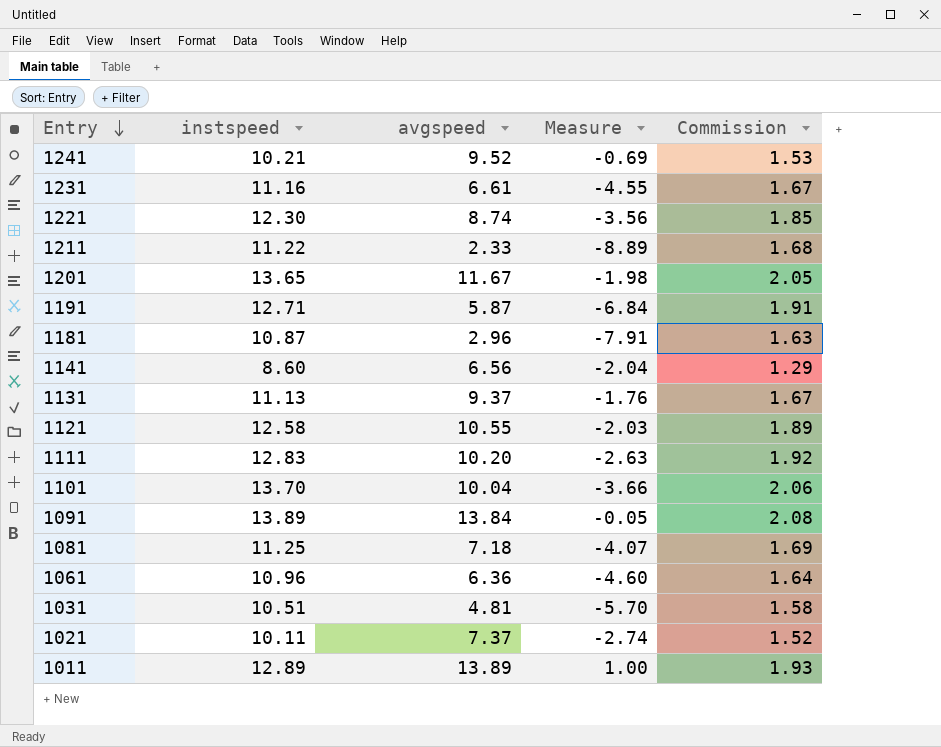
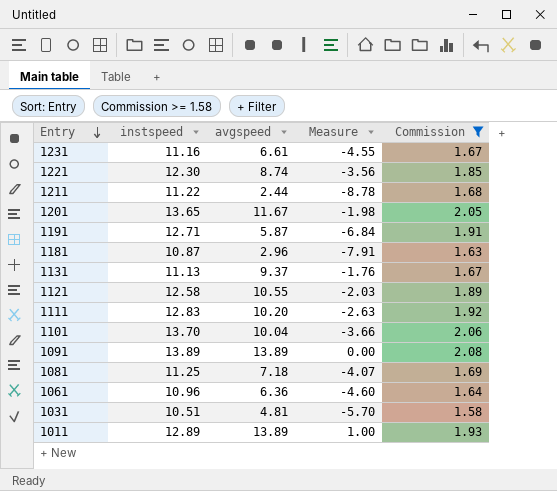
filter: none -> Commission >= 1.58
1211 | avgspeed: 2.33 -> 2.44
1211 | Measure: -8.89 -> -8.78
1091 | avgspeed: 13.84 -> 13.89
1091 | Measure: -0.05 -> 0.00

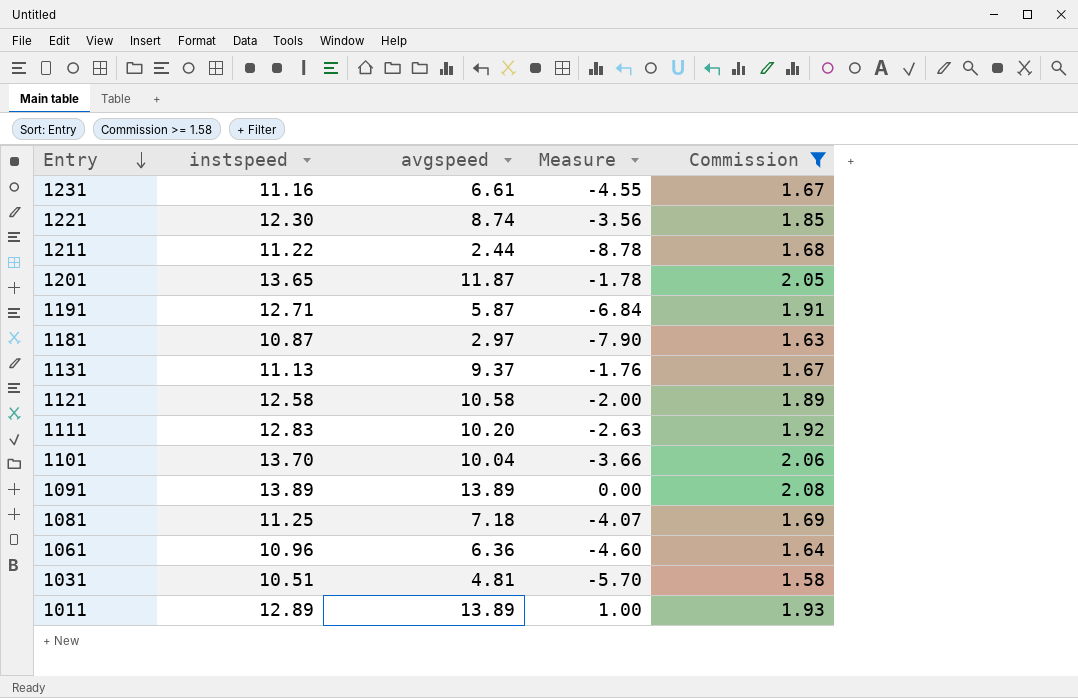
1201 | avgspeed: 11.67 -> 11.87
1201 | Measure: -1.98 -> -1.78
1181 | avgspeed: 2.96 -> 2.97
1181 | Measure: -7.91 -> -7.90
1121 | avgspeed: 10.55 -> 10.58
1121 | Measure: -2.03 -> -2.00

